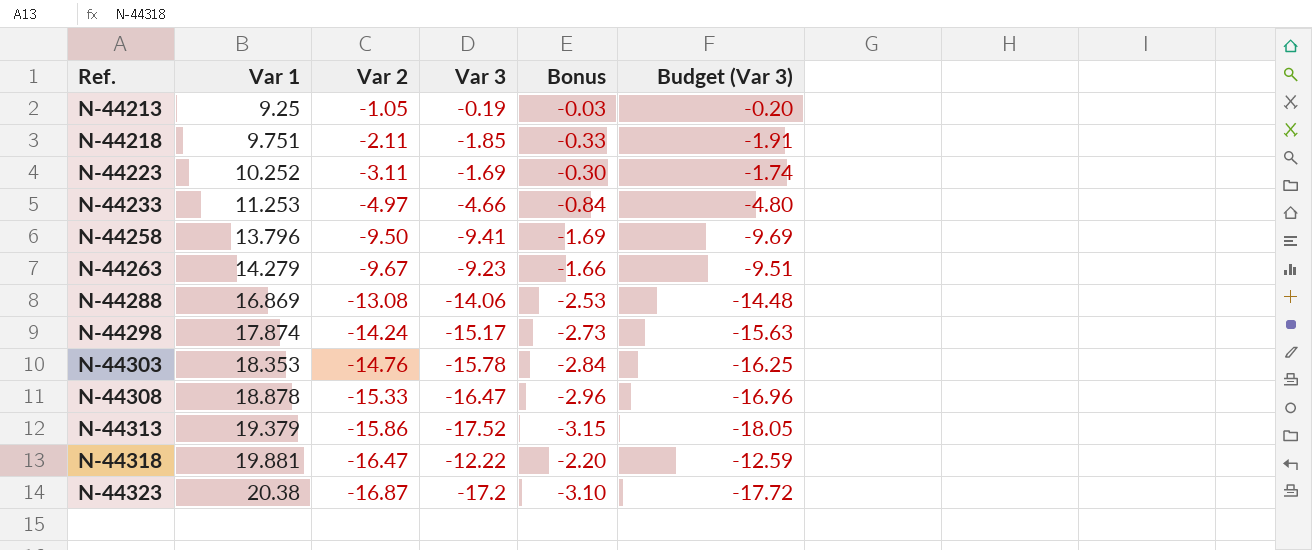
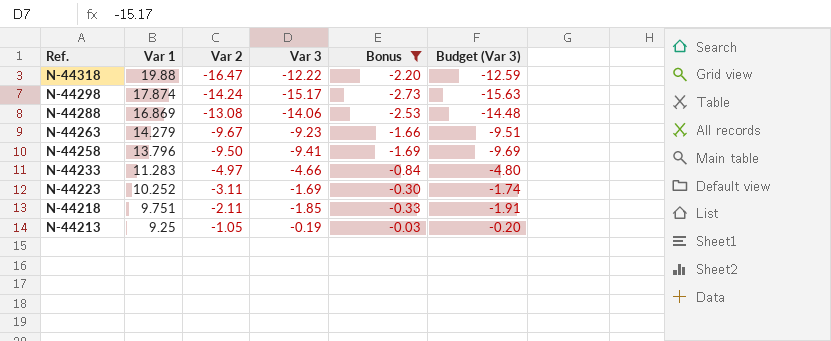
filter: none -> Bonus >= -2.73
row order: Ref. ascending -> Ref. descending
N-44318 | Var 1: 19.881 -> 19.88
N-44233 | Var 1: 11.253 -> 11.283

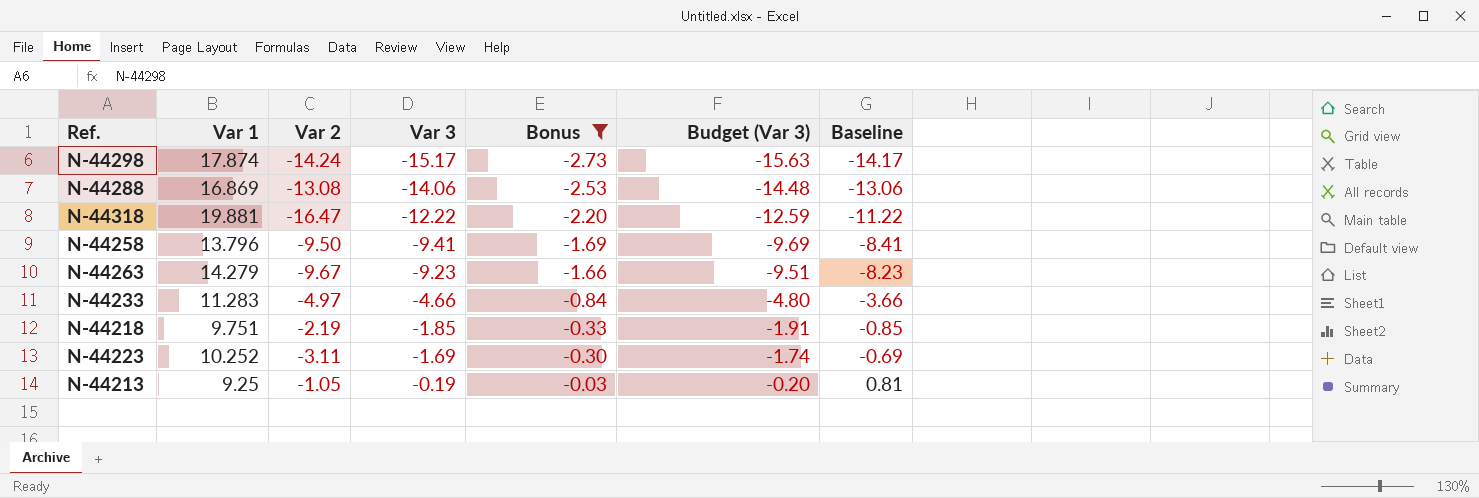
row order: Ref. descending -> Var 3 ascending
column Baseline | formula: none -> [Var 3] + 1
N-44318 | Var 1: 19.88 -> 19.881
N-44218 | Var 2: -2.11 -> -2.19

